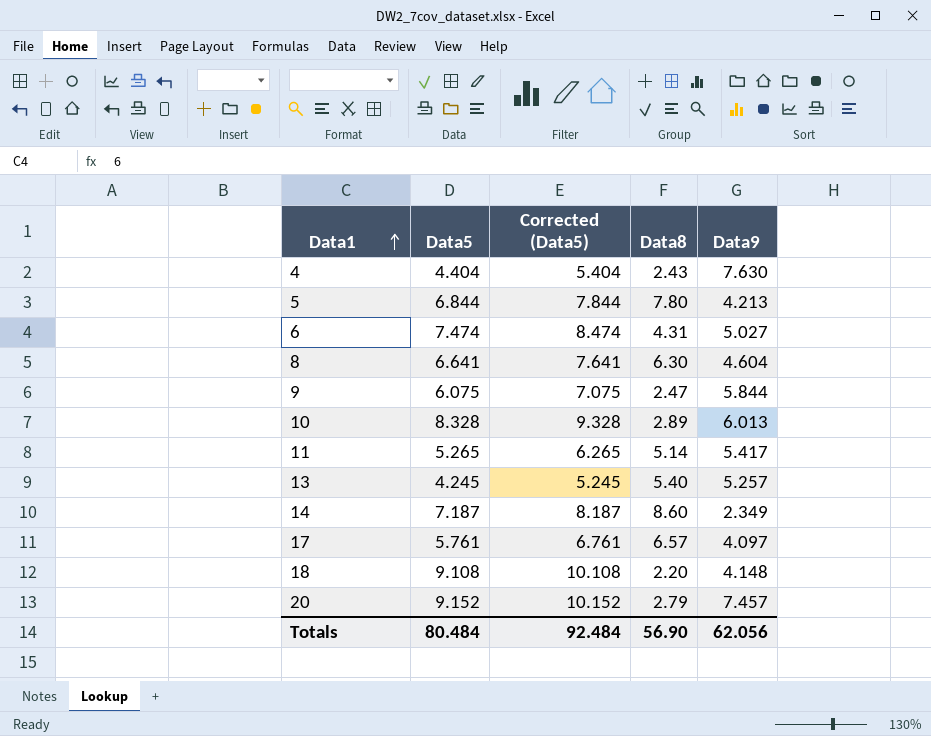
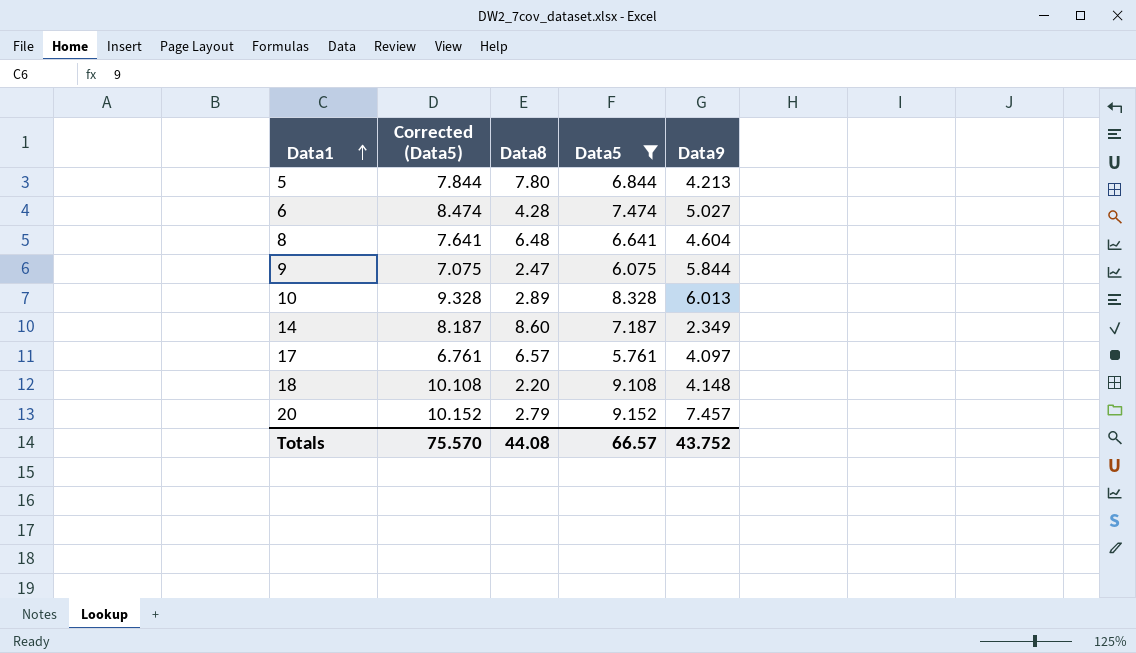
filter: none -> Data5 >= 5.761
column Data5 | position: 2 -> 4
6 | Data8: 4.31 -> 4.28
8 | Data8: 6.30 -> 6.48
Totals | Corrected (Data5): 92.484 -> 75.570
Totals | Data8: 56.90 -> 44.08
Totals | Data5: 80.484 -> 66.57
Totals | Data9: 62.056 -> 43.752

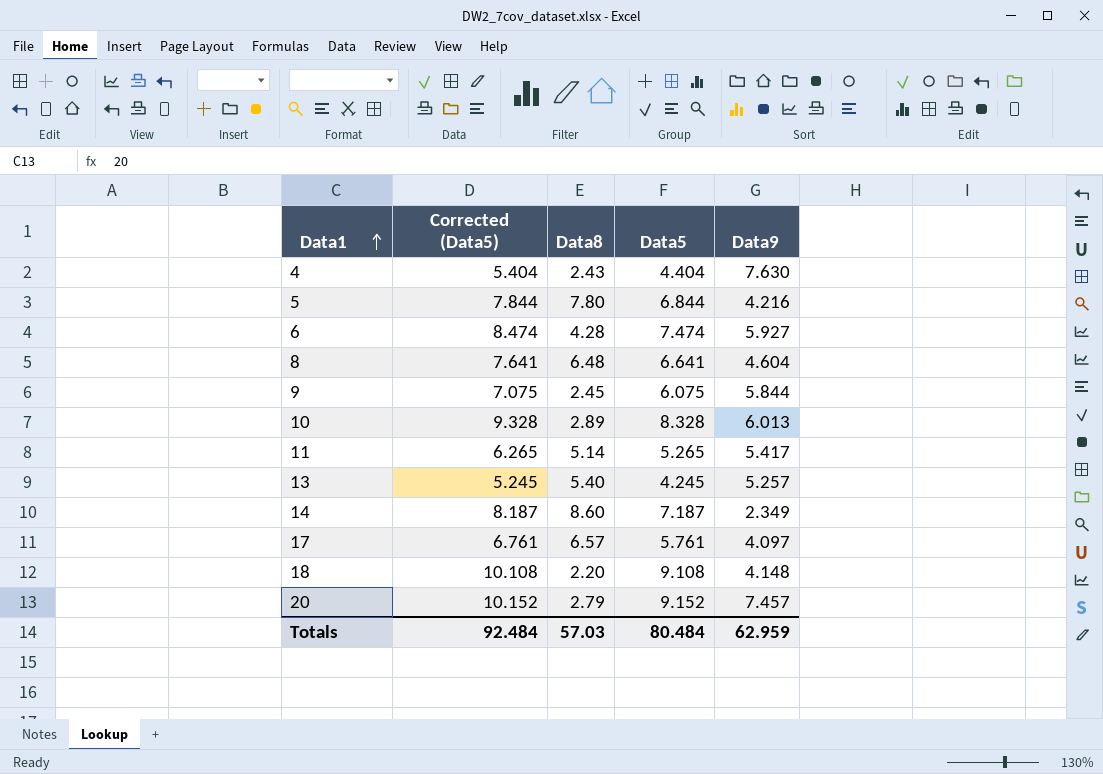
filter: Data5 >= 5.761 -> none
5 | Data9: 4.213 -> 4.216
6 | Data9: 5.027 -> 5.927
9 | Data8: 2.47 -> 2.45
Totals | Corrected (Data5): 75.570 -> 92.484
Totals | Data8: 44.08 -> 57.03
Totals | Data5: 66.57 -> 80.484
Totals | Data9: 43.752 -> 62.959

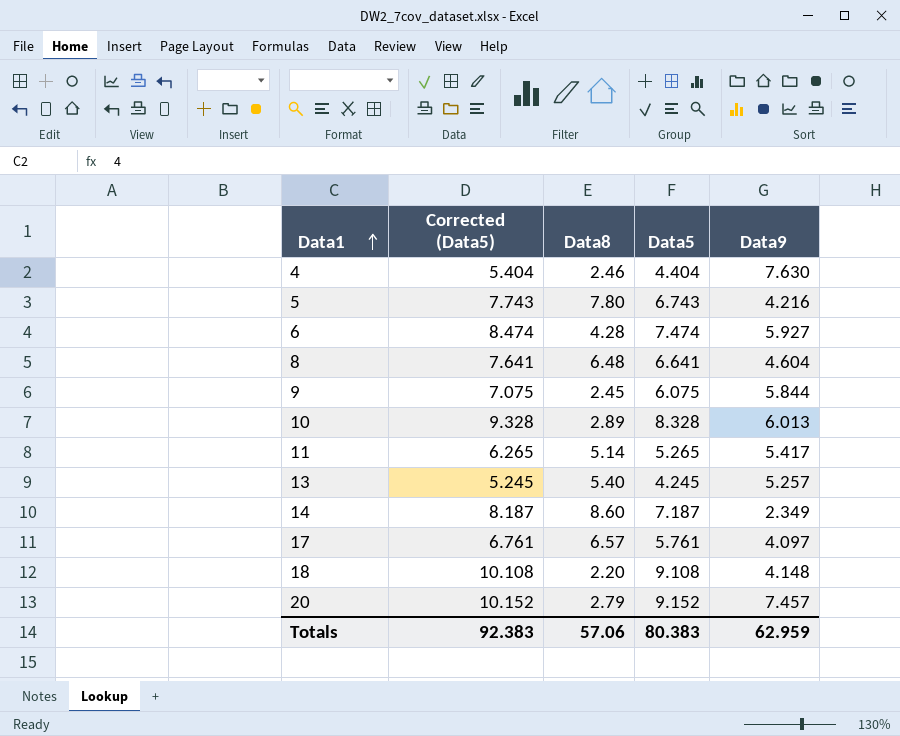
4 | Data8: 2.43 -> 2.46
5 | Corrected (Data5): 7.844 -> 7.743
5 | Data5: 6.844 -> 6.743
Totals | Corrected (Data5): 92.484 -> 92.383
Totals | Data8: 57.03 -> 57.06
Totals | Data5: 80.484 -> 80.383

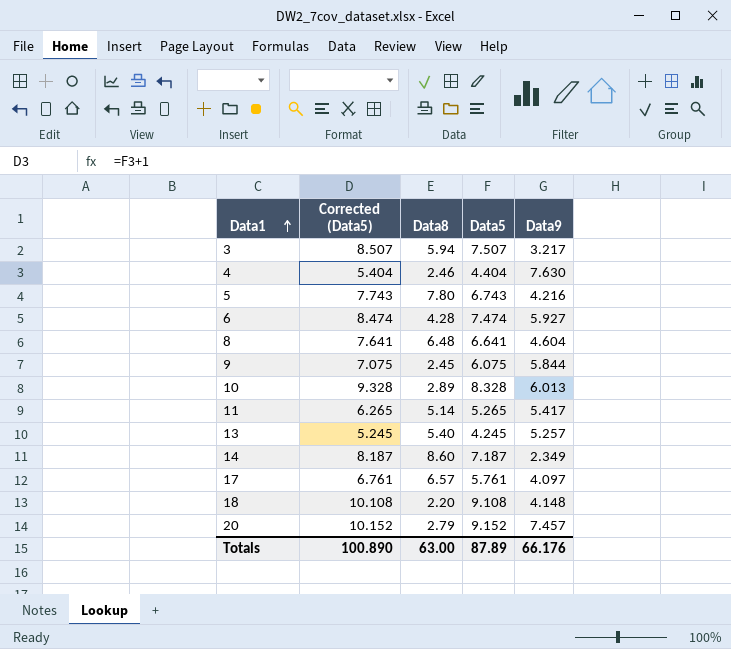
row 3: none -> 8.507 | 5.94 | 7.507 | 3.217
Totals | Corrected (Data5): 92.383 -> 100.890
Totals | Data8: 57.06 -> 63.00
Totals | Data5: 80.383 -> 87.89
Totals | Data9: 62.959 -> 66.176

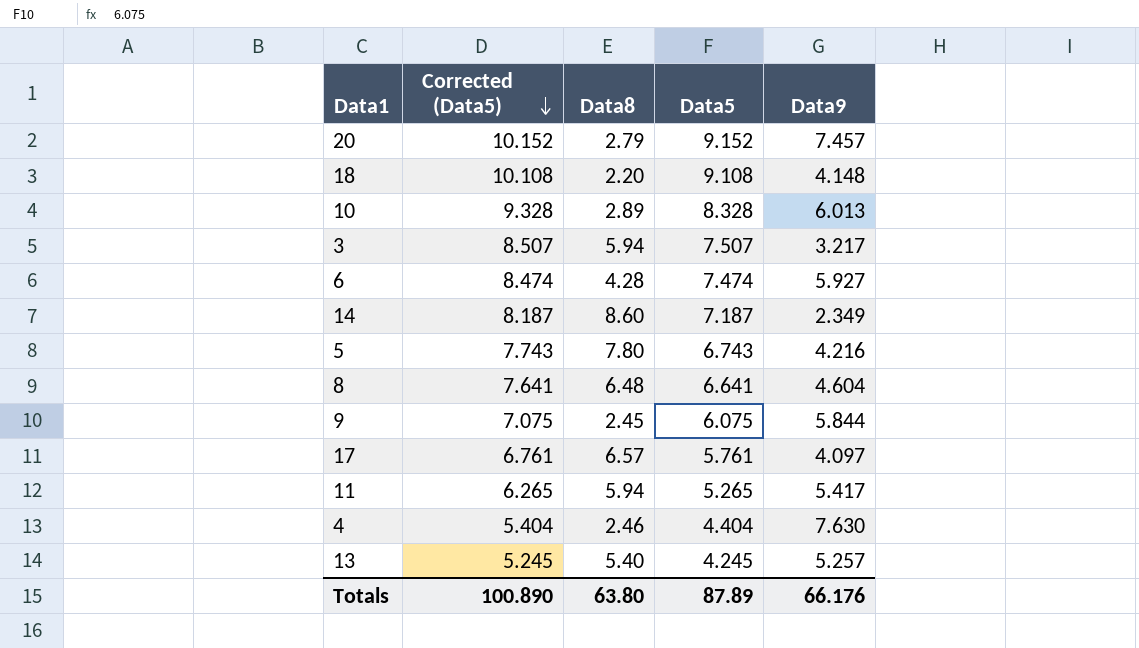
row order: Data1 ascending -> Corrected (Data5) descending
11 | Data8: 5.14 -> 5.94
Totals | Data8: 63.00 -> 63.80

